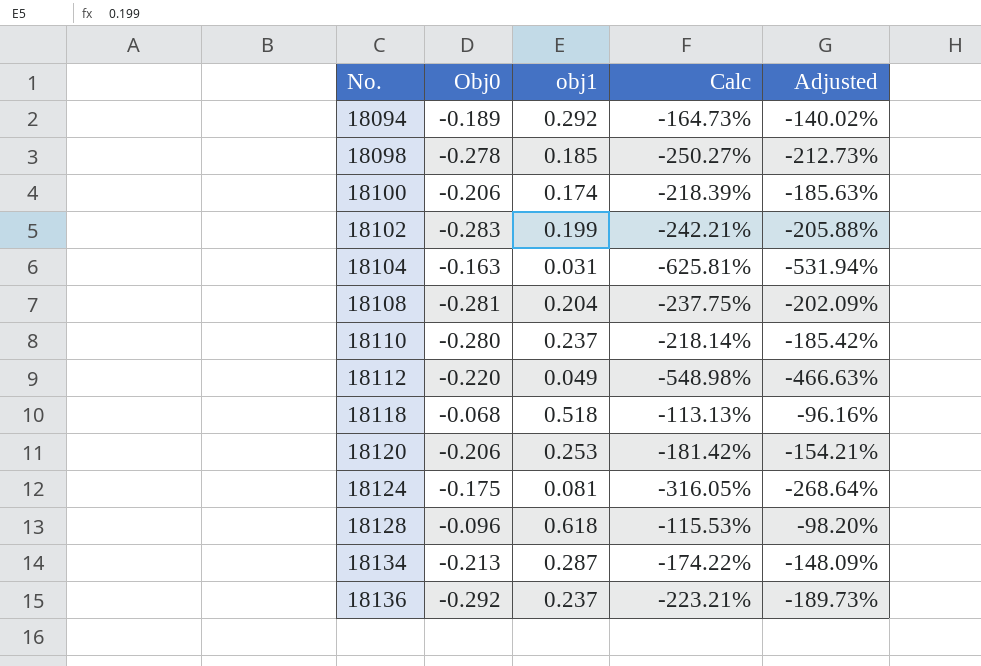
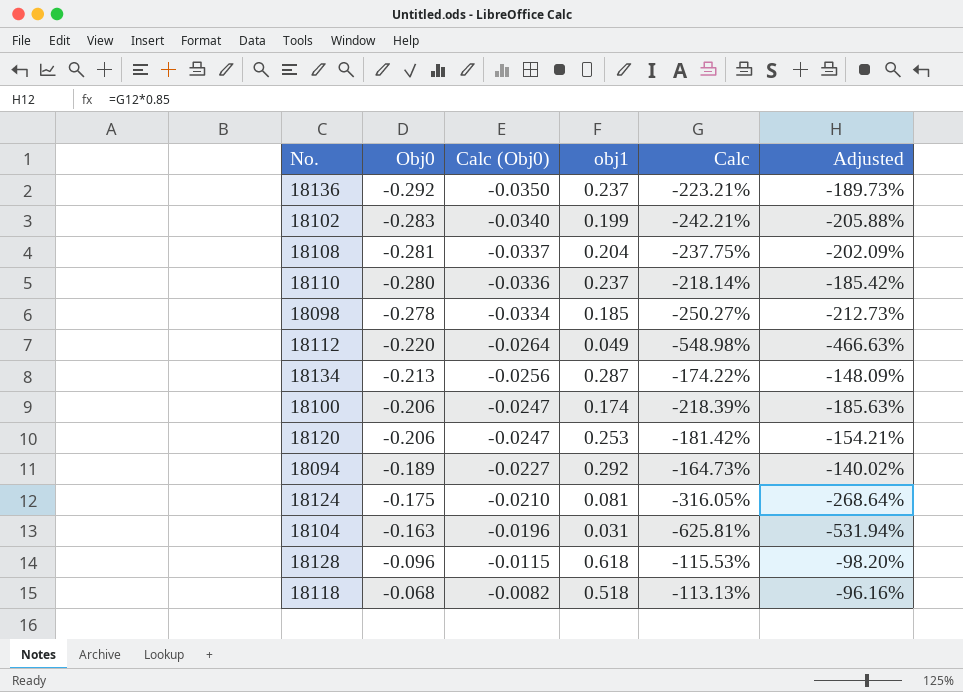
row order: No. ascending -> Obj0 ascending
column Calc (Obj0) | formula: none -> [Obj0] * 0.12

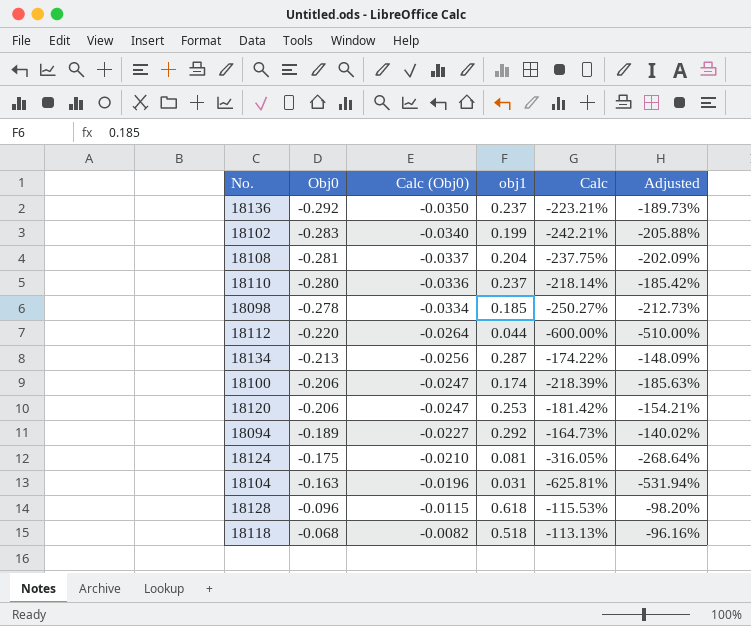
18112 | obj1: 0.049 -> 0.044
18112 | Calc: -548.98% -> -600.00%
18112 | Adjusted: -466.63% -> -510.00%

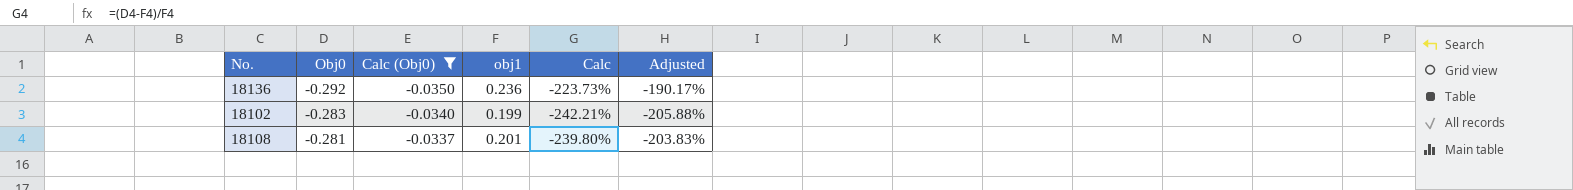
filter: none -> Calc (Obj0) <= -0.0337
18136 | obj1: 0.237 -> 0.236
18136 | Calc: -223.21% -> -223.73%
18136 | Adjusted: -189.73% -> -190.17%
18108 | obj1: 0.204 -> 0.201
18108 | Calc: -237.75% -> -239.80%
18108 | Adjusted: -202.09% -> -203.83%

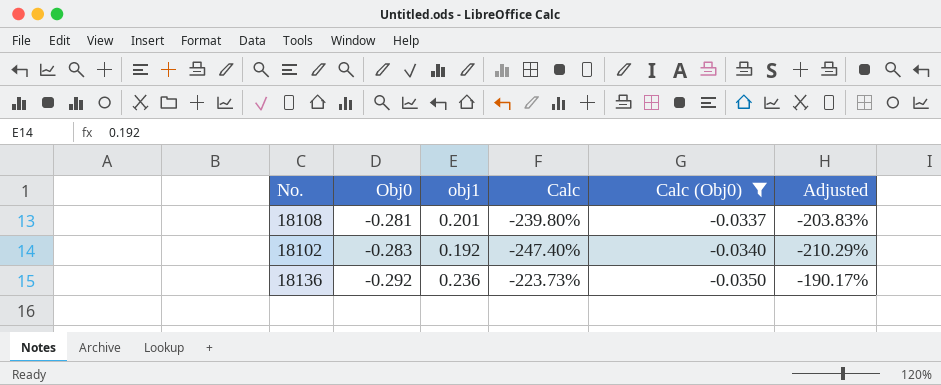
row order: Obj0 ascending -> Obj0 descending
column Calc (Obj0) | position: 3 -> 5
18102 | obj1: 0.199 -> 0.192
18102 | Calc: -242.21% -> -247.40%
18102 | Adjusted: -205.88% -> -210.29%

